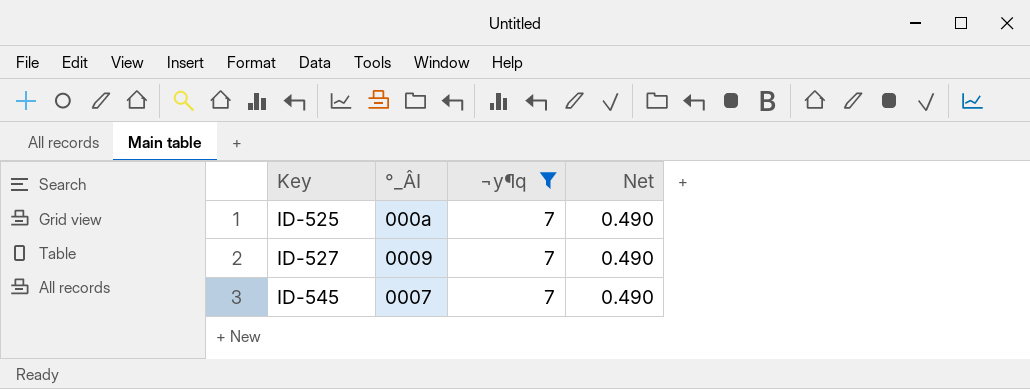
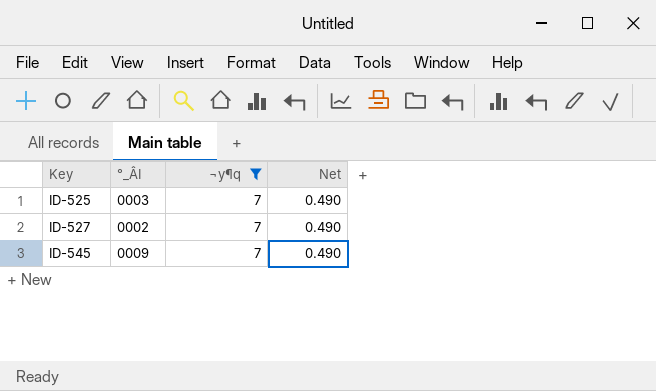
ID-525 | °_ÂI: 000a -> 0003
ID-527 | °_ÂI: 0009 -> 0002
ID-545 | °_ÂI: 0007 -> 0009

